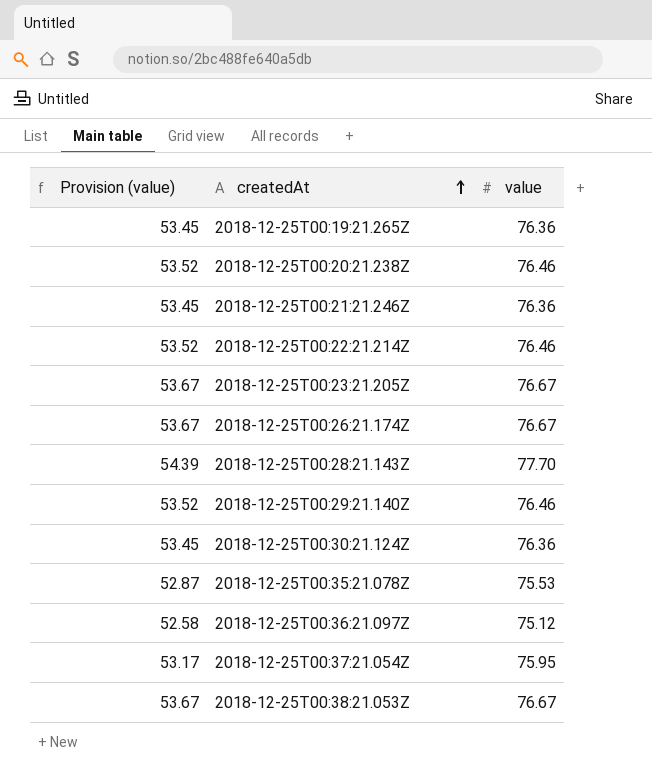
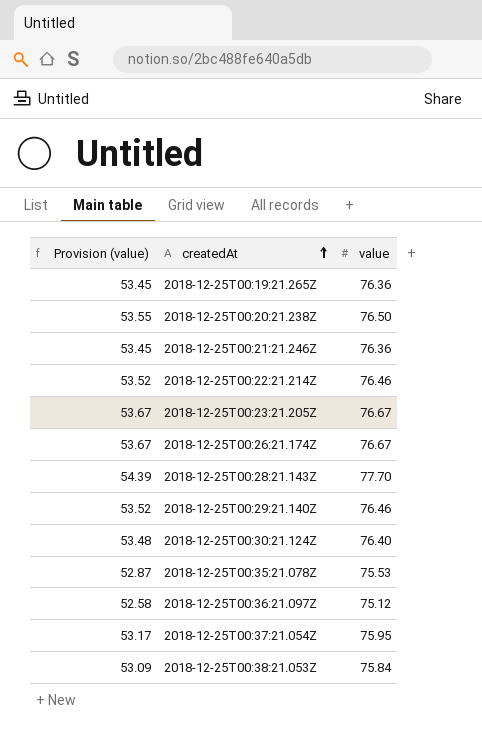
2018-12-25T00:20:21.238Z | Provision (value): 53.52 -> 53.55
2018-12-25T00:20:21.238Z | value: 76.46 -> 76.50
2018-12-25T00:30:21.124Z | Provision (value): 53.45 -> 53.48
2018-12-25T00:30:21.124Z | value: 76.36 -> 76.40
2018-12-25T00:38:21.053Z | Provision (value): 53.67 -> 53.09
2018-12-25T00:38:21.053Z | value: 76.67 -> 75.84

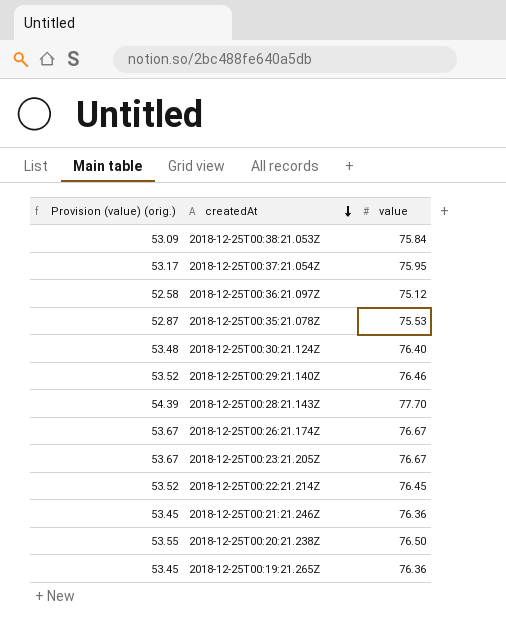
row order: createdAt ascending -> createdAt descending
column name: Provision (value) -> Provision (value) (orig.)
2018-12-25T00:22:21.214Z | value: 76.46 -> 76.45

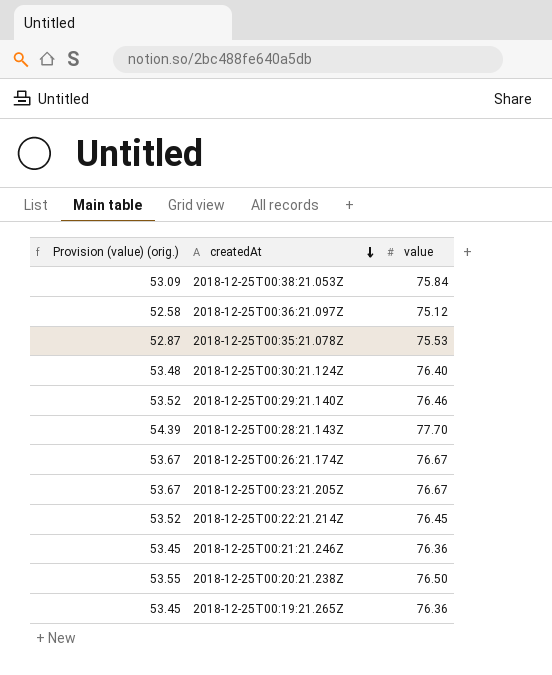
row 2018-12-25T00:37:21.054Z: 53.17 | 75.95 -> none

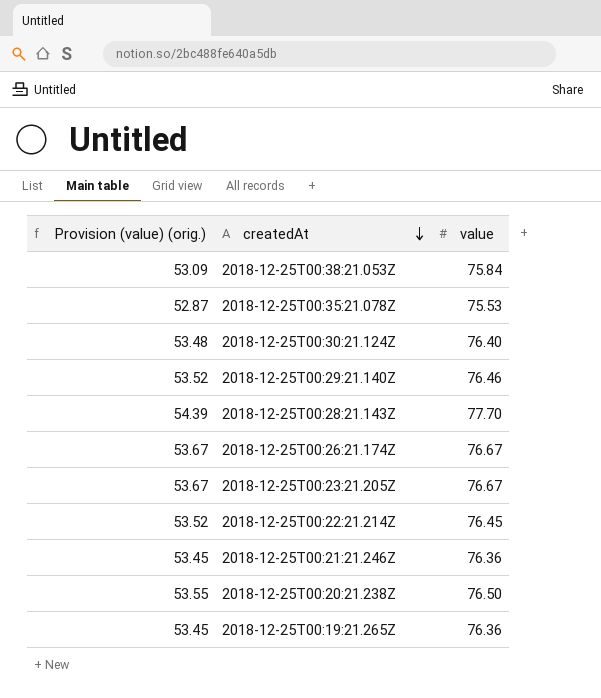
row 2018-12-25T00:36:21.097Z: 52.58 | 75.12 -> none

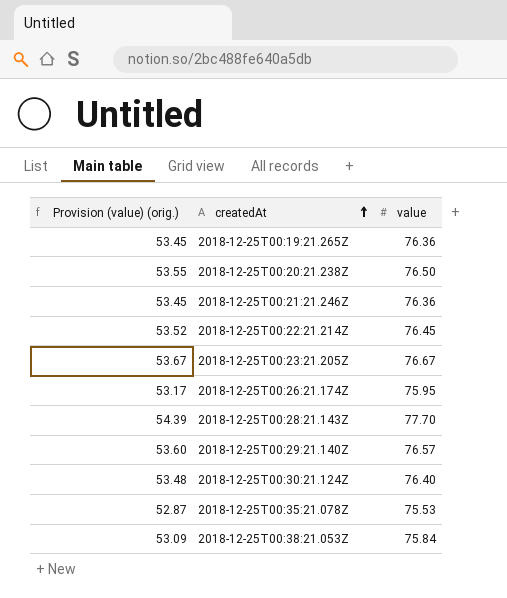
row order: createdAt descending -> createdAt ascending
2018-12-25T00:26:21.174Z | Provision (value) (orig.): 53.67 -> 53.17
2018-12-25T00:26:21.174Z | value: 76.67 -> 75.95
2018-12-25T00:29:21.140Z | Provision (value) (orig.): 53.52 -> 53.60
2018-12-25T00:29:21.140Z | value: 76.46 -> 76.57

